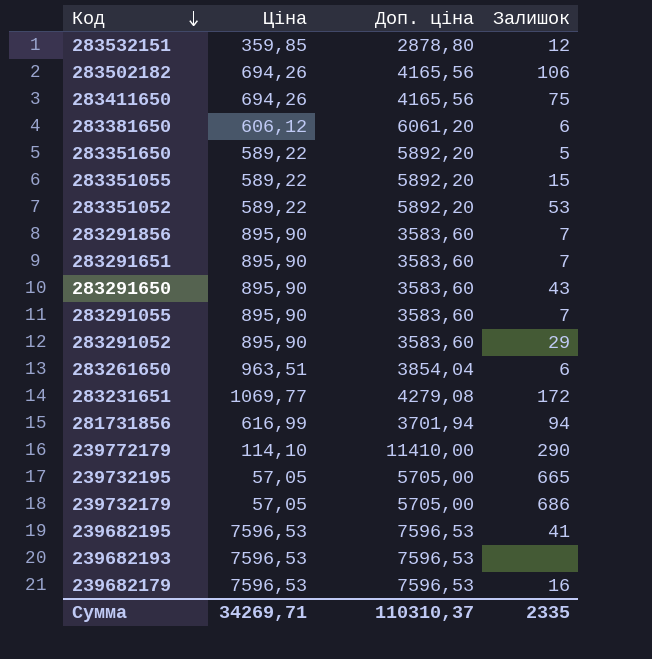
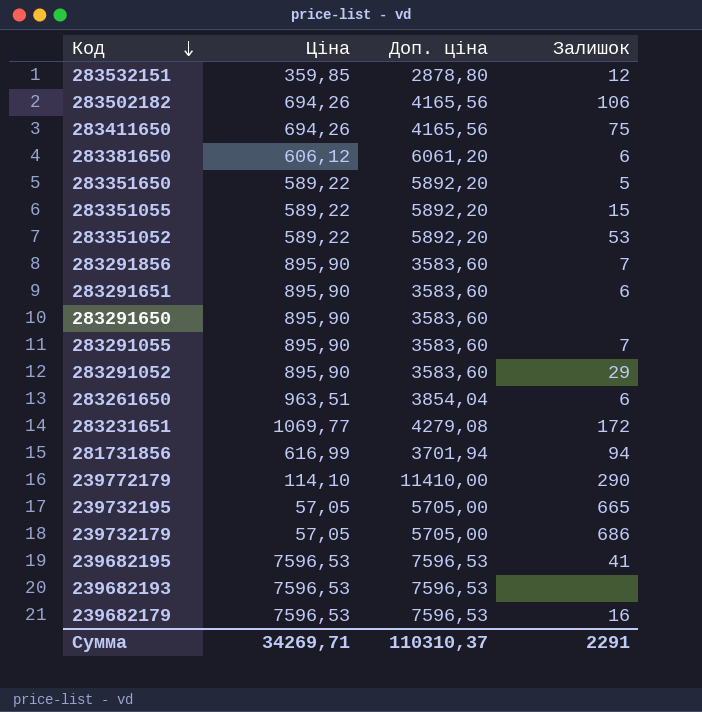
283291651 | Залишок: 7 -> 6
283291650 | Залишок: 43 -> none
Сумма | Залишок: 2335 -> 2291

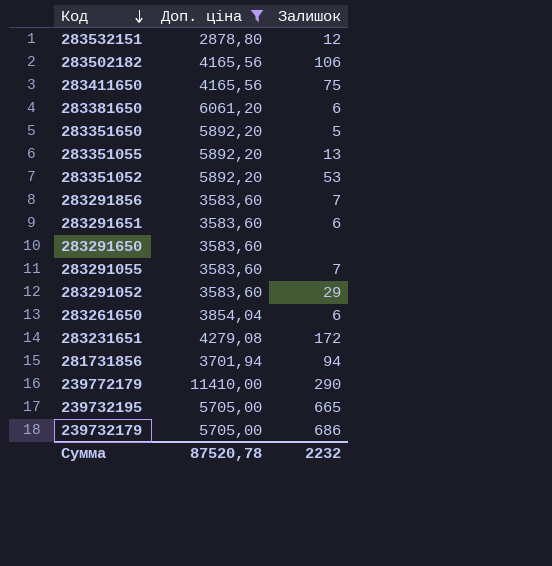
filter: none -> Доп. ціна != 7596,53
column Ціна | position: 2 -> none
283351055 | Залишок: 15 -> 13
Сумма | Доп. ціна: 110310,37 -> 87520,78
Сумма | Залишок: 2291 -> 2232

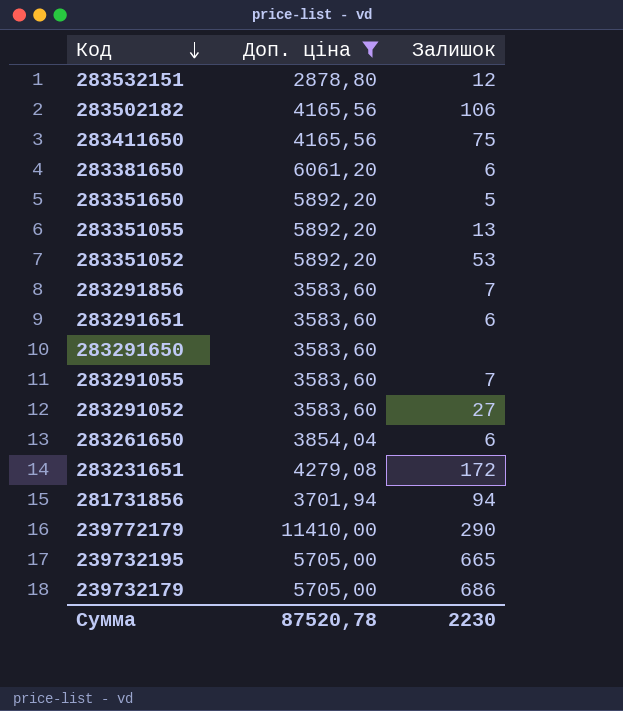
283291052 | Залишок: 29 -> 27
Сумма | Залишок: 2232 -> 2230

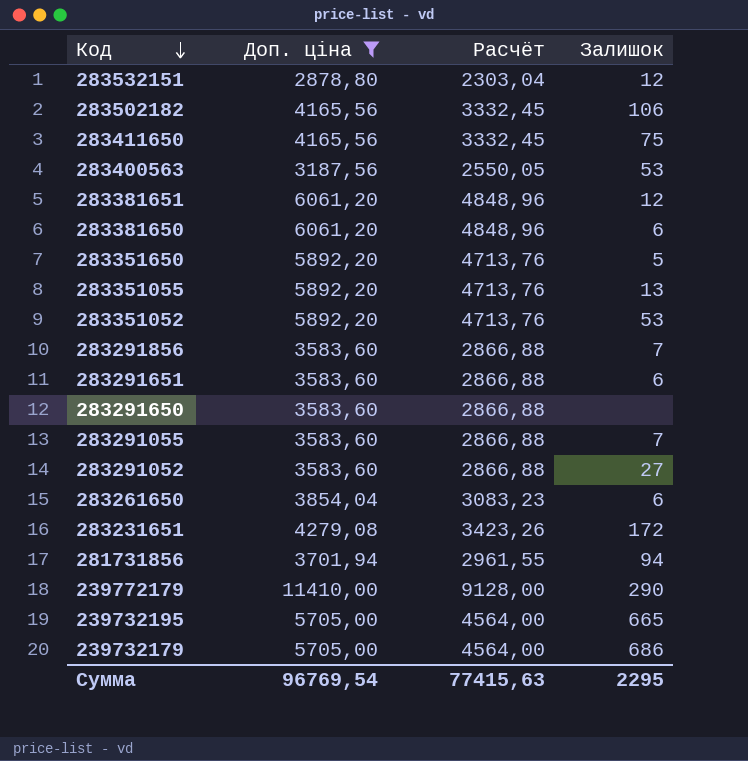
column Расчёт | formula: none -> [Доп. ціна] * 0,8
row 283400563: none -> 3187,56 | 2550,05 | 53
row 283381651: none -> 6061,20 | 4848,96 | 12
Сумма | Доп. ціна: 87520,78 -> 96769,54
Сумма | Залишок: 2230 -> 2295

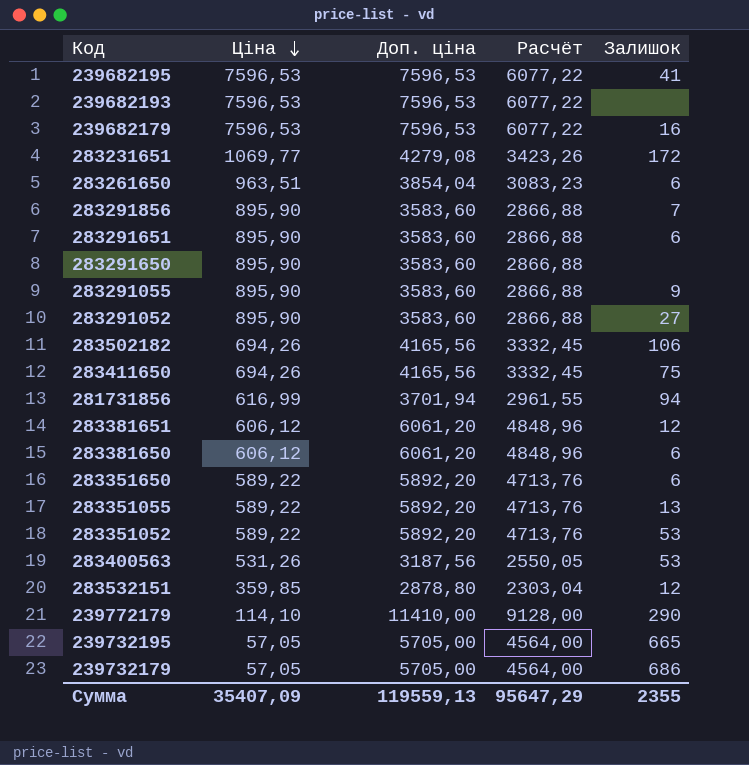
filter: Доп. ціна != 7596,53 -> none
row order: Код descending -> Ціна descending
column Ціна | position: none -> 2
283291055 | Залишок: 7 -> 9
283351650 | Залишок: 5 -> 6
Сумма | Доп. ціна: 96769,54 -> 119559,13
Сумма | Расчёт: 77415,63 -> 95647,29
Сумма | Залишок: 2295 -> 2355

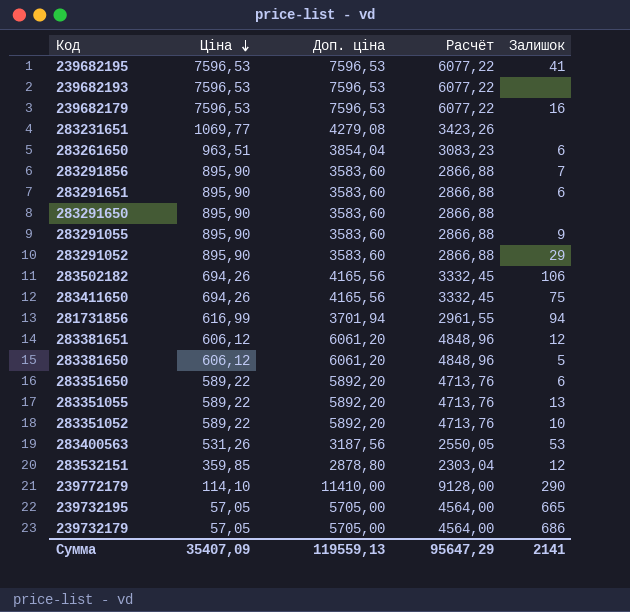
283231651 | Залишок: 172 -> none
283291052 | Залишок: 27 -> 29
283381650 | Залишок: 6 -> 5
283351052 | Залишок: 53 -> 10
Сумма | Залишок: 2355 -> 2141

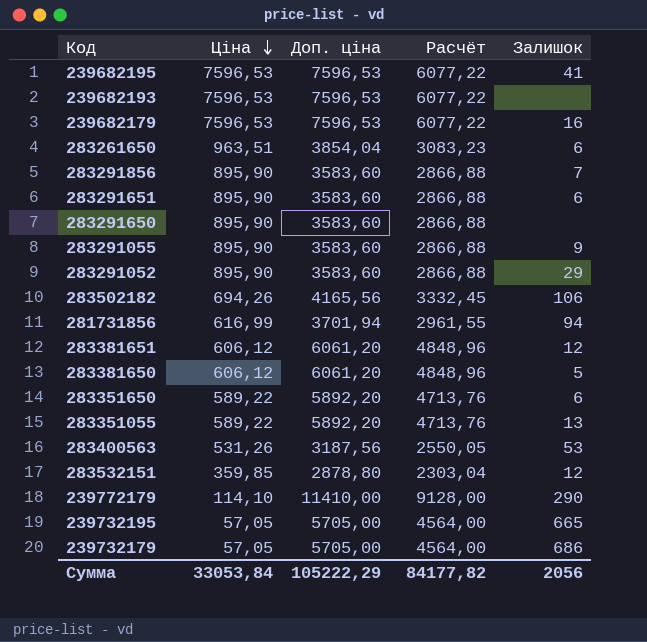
row 283231651: 1069,77 | 4279,08 | 3423,26 | none -> none
row 283411650: 694,26 | 4165,56 | 3332,45 | 75 -> none
row 283351052: 589,22 | 5892,20 | 4713,76 | 10 -> none
Сумма | Ціна: 35407,09 -> 33053,84
Сумма | Доп. ціна: 119559,13 -> 105222,29
Сумма | Расчёт: 95647,29 -> 84177,82
Сумма | Залишок: 2141 -> 2056

